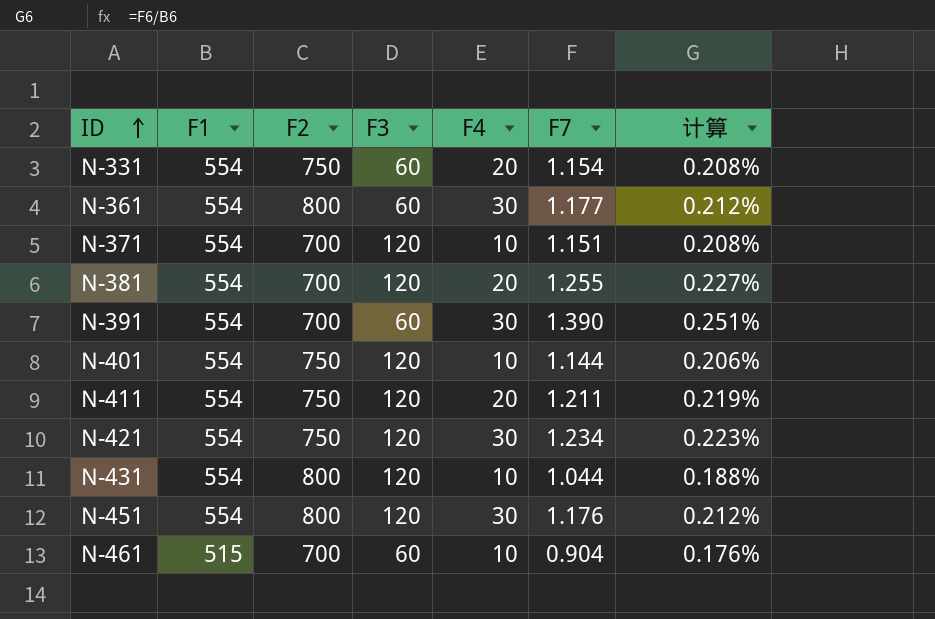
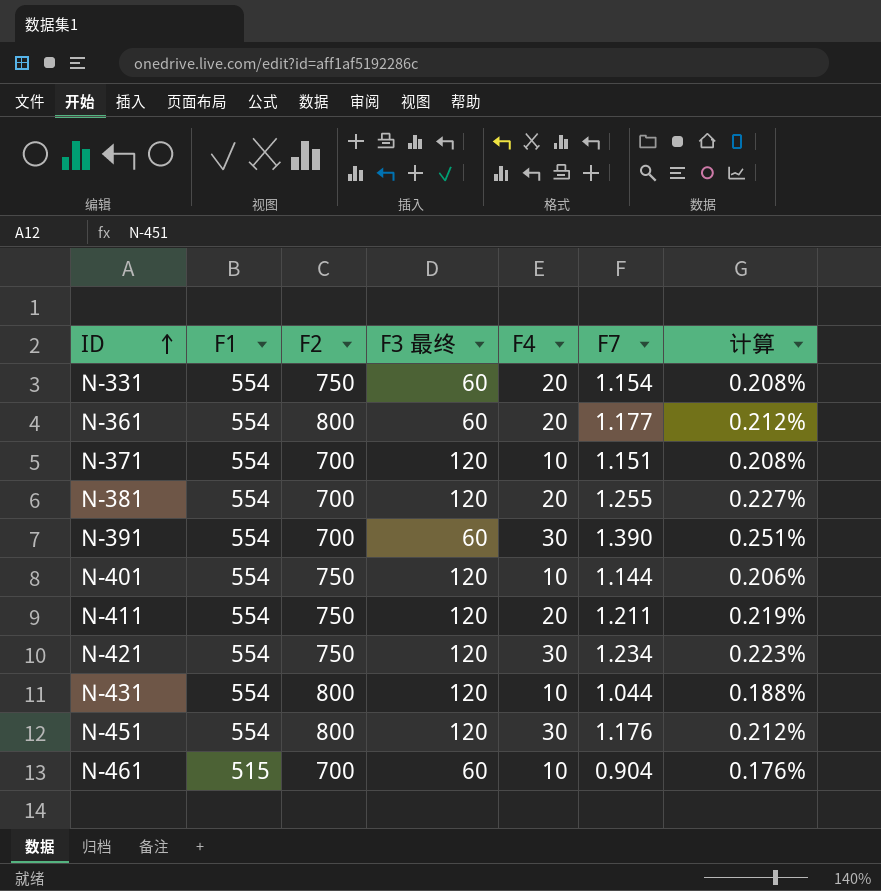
column name: F3 -> F3 最终
N-361 | F4: 30 -> 20

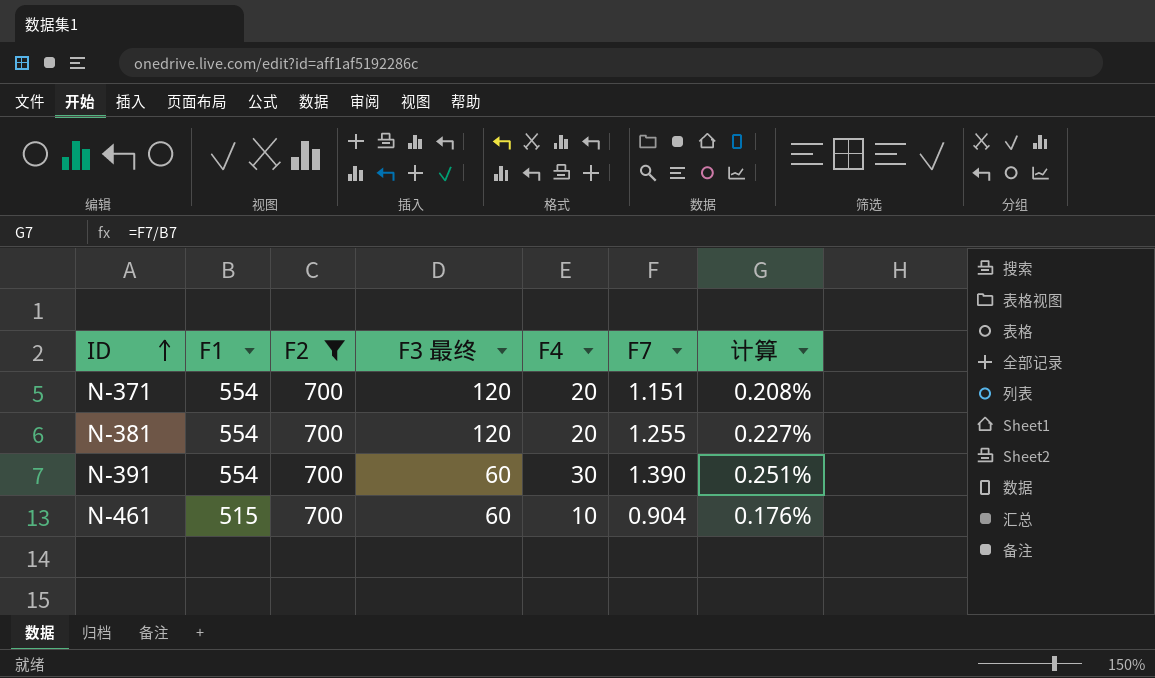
filter: none -> F2 = 700
N-371 | F4: 10 -> 20

